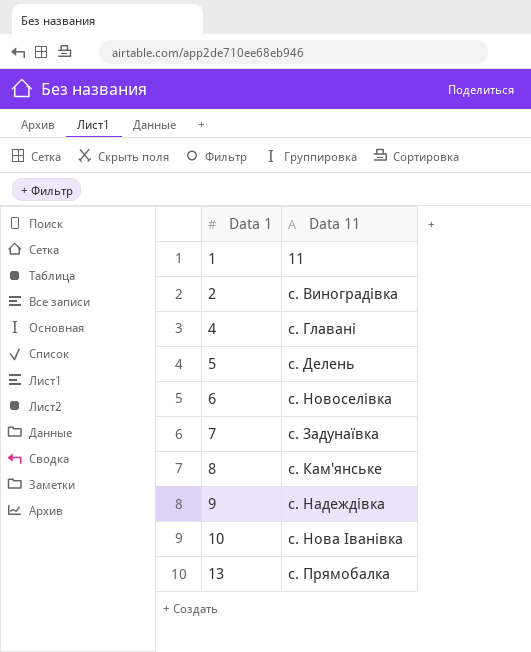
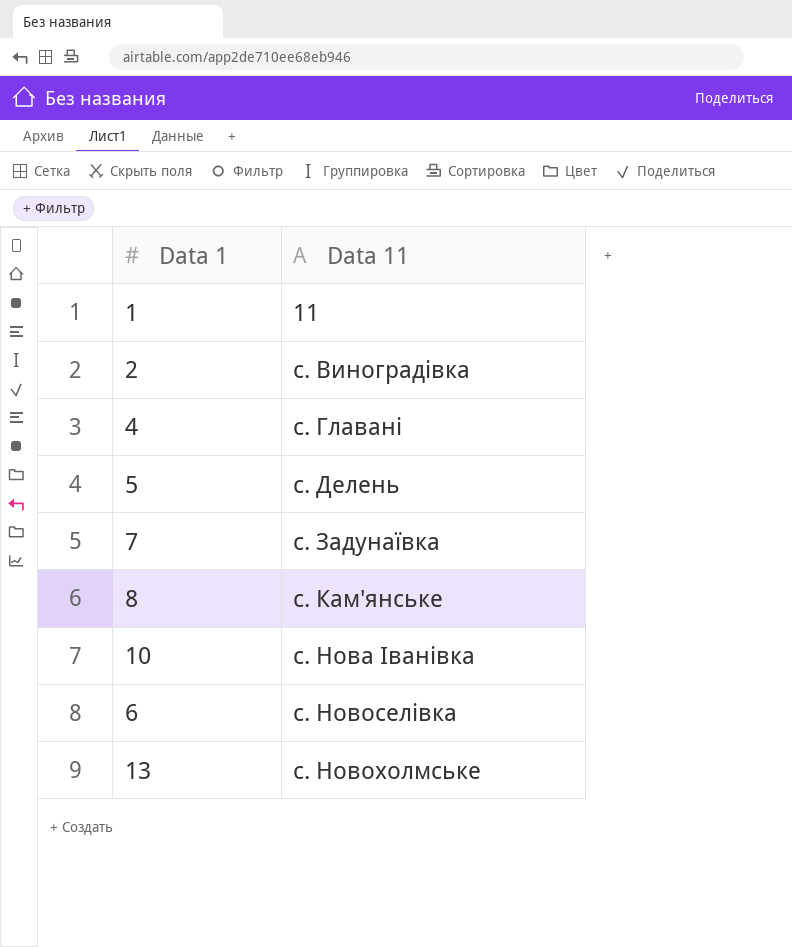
row order: Data 1 ascending -> Data 11 ascending
row 9: с. Надеждівка -> none
13 | Data 11: с. Прямобалка -> с. Новохолмське

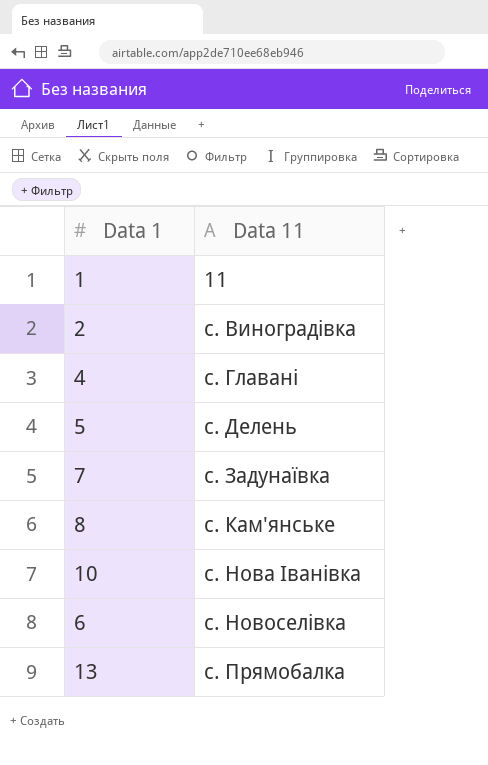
13 | Data 11: с. Новохолмське -> с. Прямобалка

